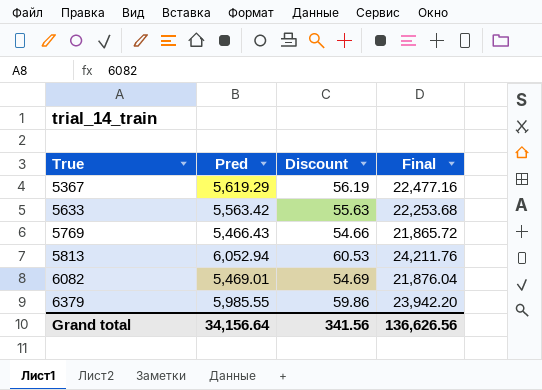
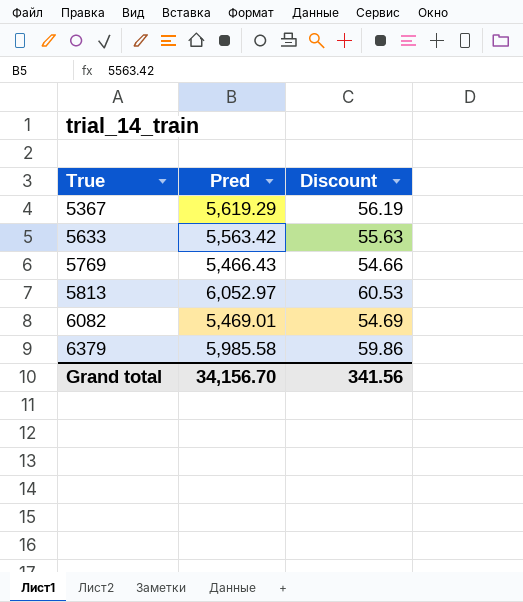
column Final | formula: [Pred] * 4 -> none
5813 | Pred: 6,052.94 -> 6,052.97
6379 | Pred: 5,985.55 -> 5,985.58
Grand total | Pred: 34,156.64 -> 34,156.70

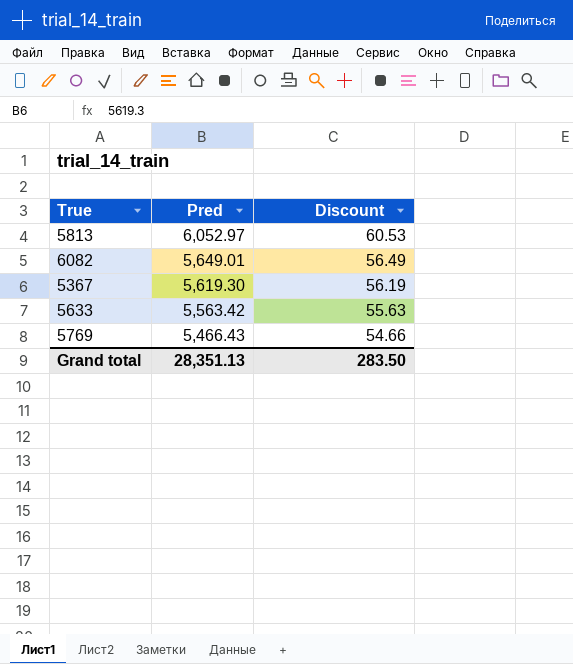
row order: True ascending -> Pred descending
row 6379: 5,985.58 | 59.86 -> none
6082 | Pred: 5,469.01 -> 5,649.01
6082 | Discount: 54.69 -> 56.49
5367 | Pred: 5,619.29 -> 5,619.30
Grand total | Pred: 34,156.70 -> 28,351.13
Grand total | Discount: 341.56 -> 283.50

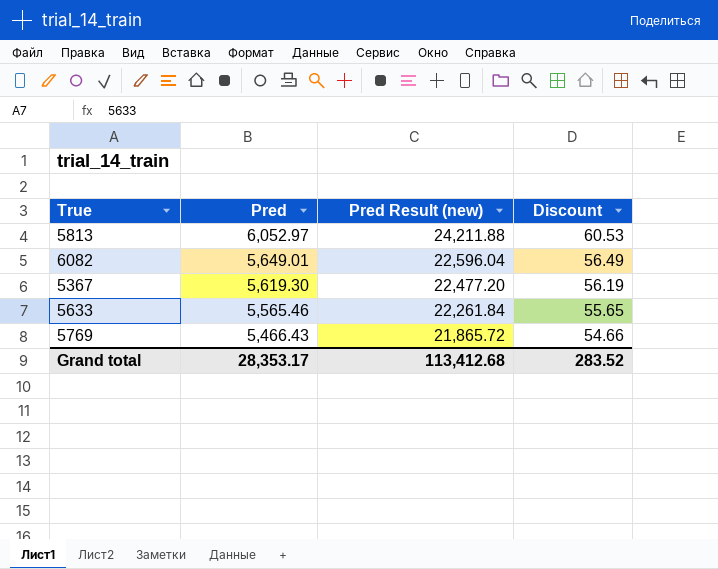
column Pred Result (new) | formula: none -> [Pred] * 4
5633 | Pred: 5,563.42 -> 5,565.46
5633 | Discount: 55.63 -> 55.65
Grand total | Pred: 28,351.13 -> 28,353.17
Grand total | Discount: 283.50 -> 283.52

